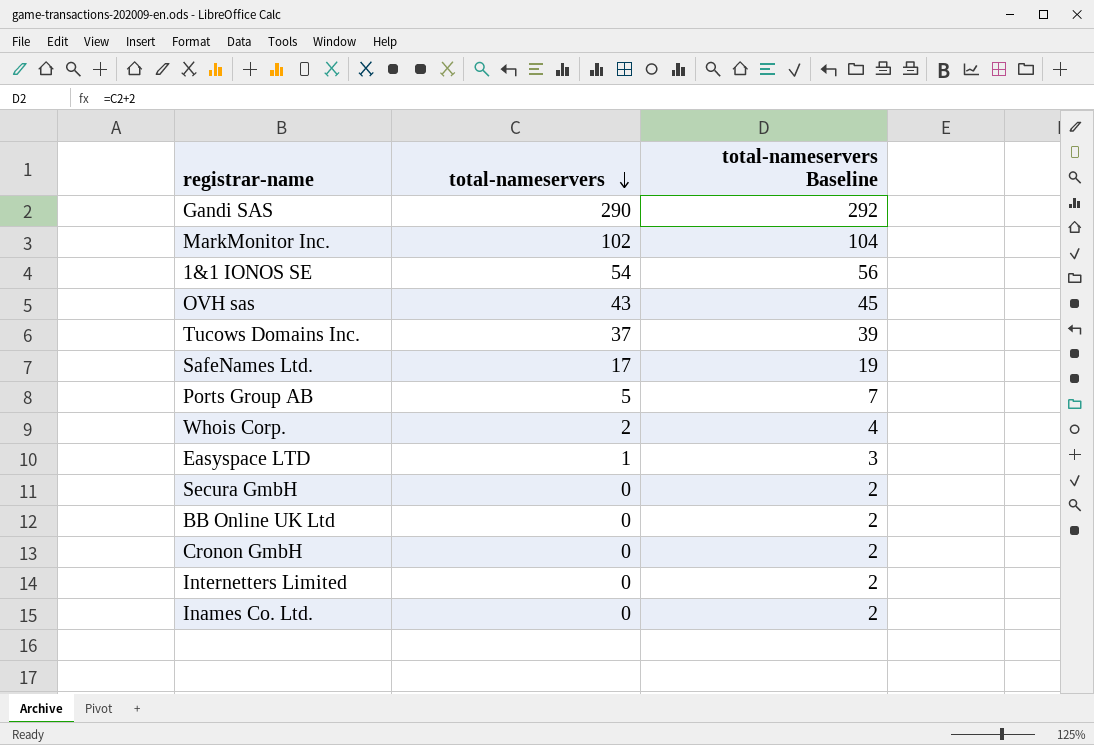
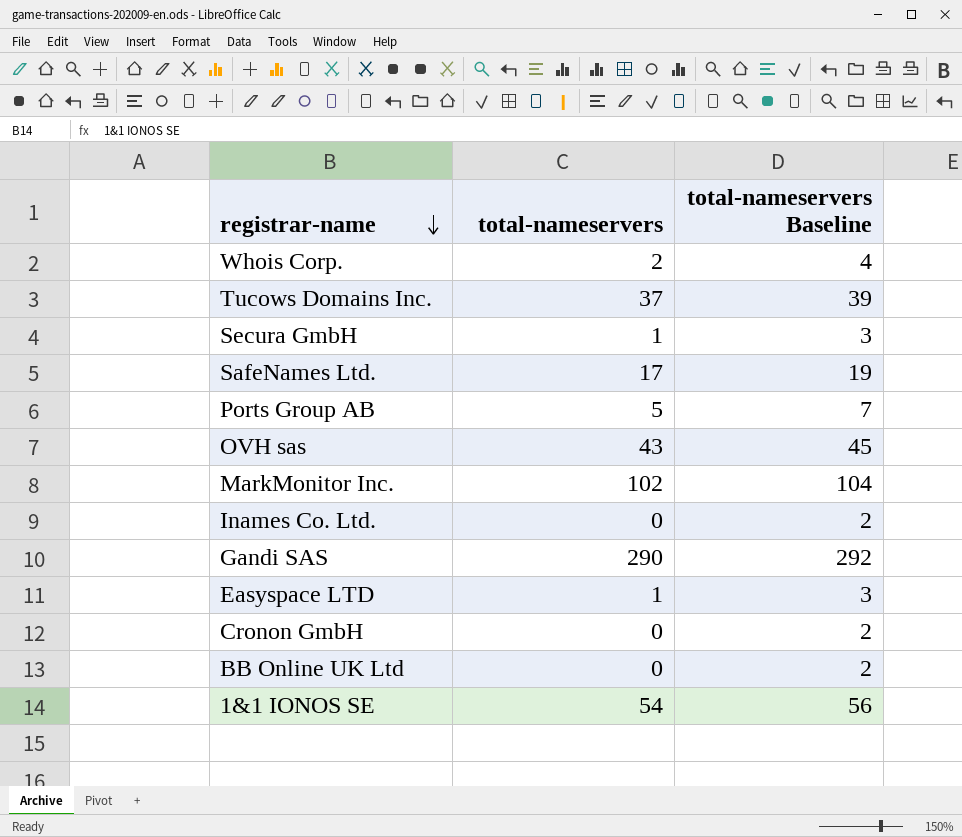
row order: total-nameservers descending -> registrar-name descending
row Internetters Limited: 0 | 2 -> none
Secura GmbH | total-nameservers: 0 -> 1
Secura GmbH | total-nameservers Baseline: 2 -> 3

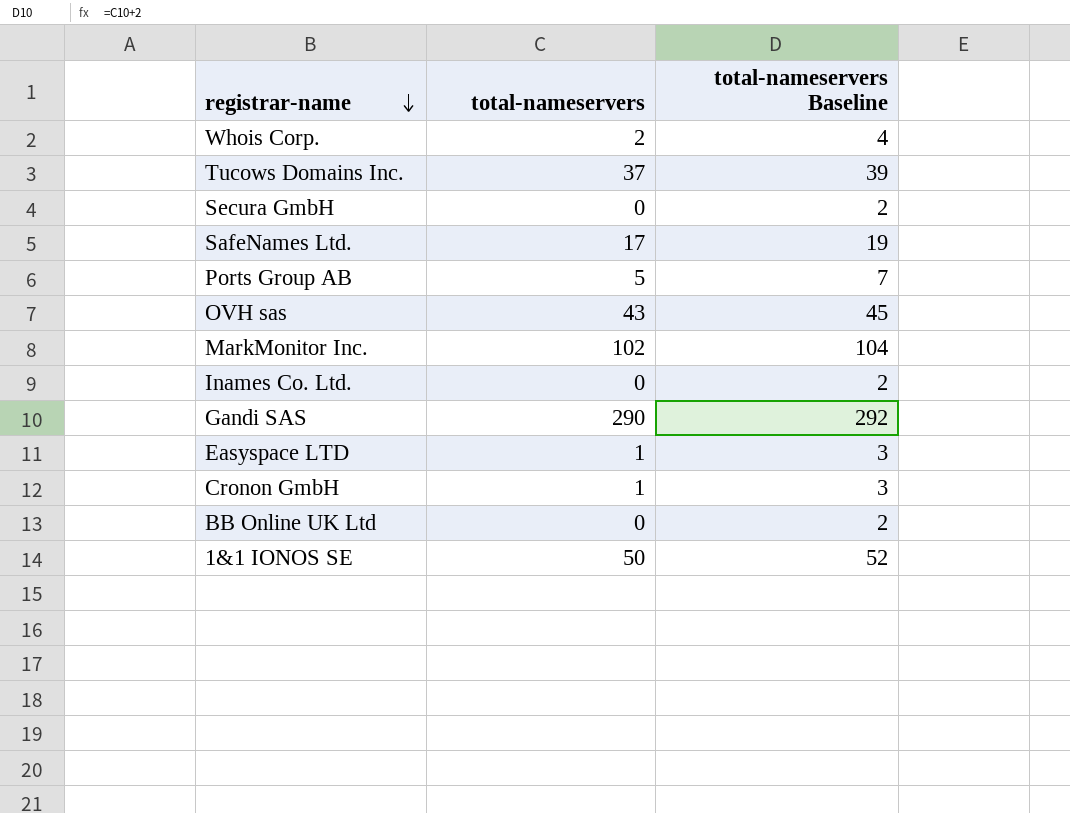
Secura GmbH | total-nameservers: 1 -> 0
Secura GmbH | total-nameservers Baseline: 3 -> 2
Cronon GmbH | total-nameservers: 0 -> 1
Cronon GmbH | total-nameservers Baseline: 2 -> 3
1&1 IONOS SE | total-nameservers: 54 -> 50
1&1 IONOS SE | total-nameservers Baseline: 56 -> 52

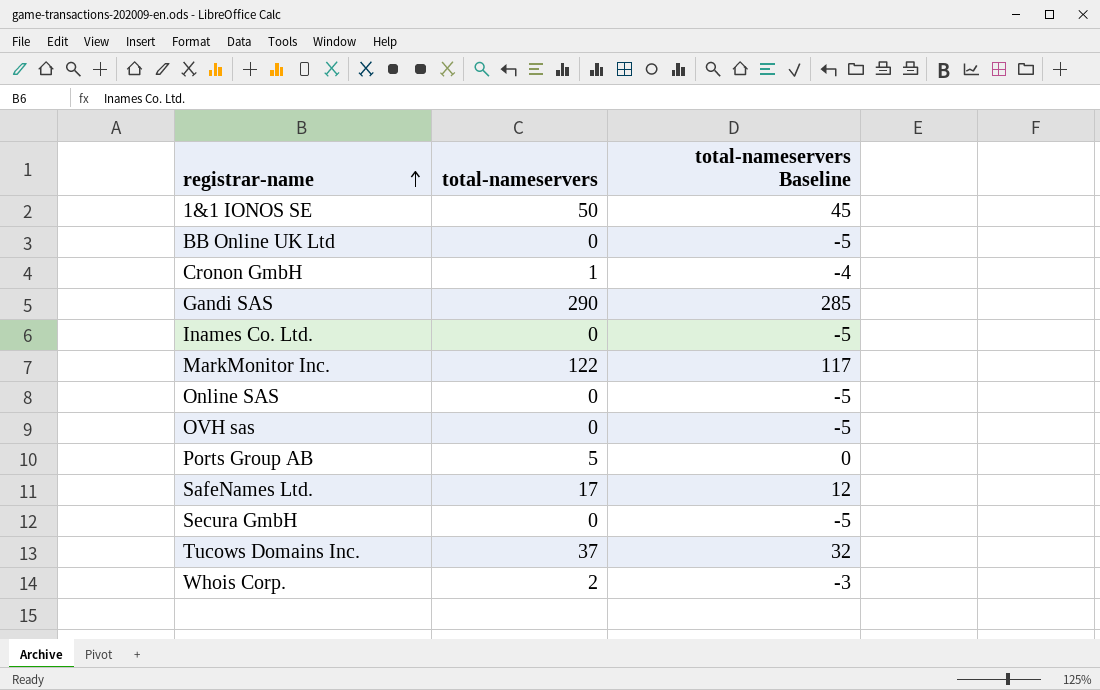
row order: registrar-name descending -> registrar-name ascending
column total-nameservers Baseline | formula: [total-nameservers] + 2 -> [total-nameservers] - 5
row Easyspace LTD: 1 | 3 -> none
MarkMonitor Inc. | total-nameservers: 102 -> 122
row Online SAS: none -> 0 | -5
OVH sas | total-nameservers: 43 -> 0

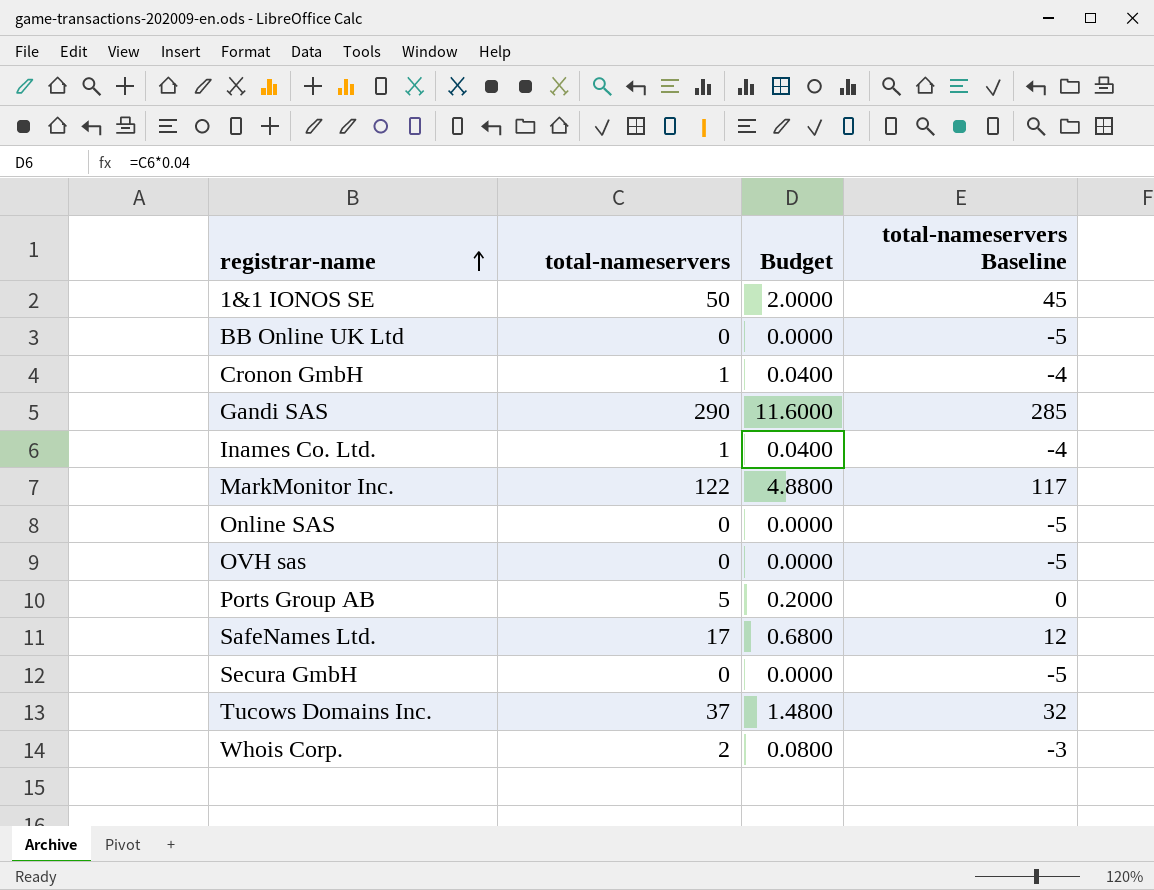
column Budget | formula: none -> [total-nameservers] * 0.04
Inames Co. Ltd. | total-nameservers: 0 -> 1
Inames Co. Ltd. | total-nameservers Baseline: -5 -> -4

